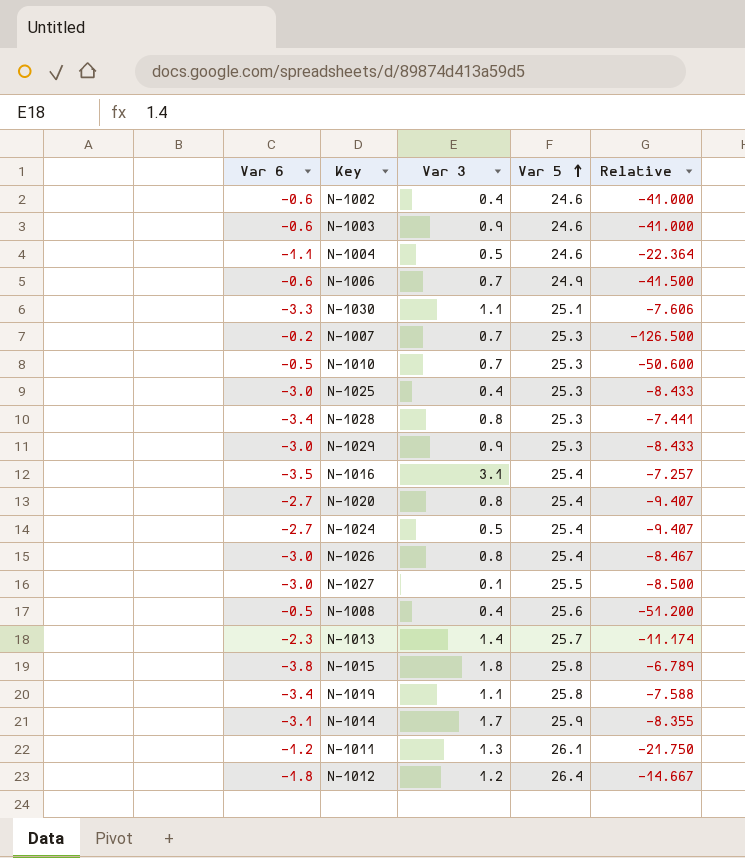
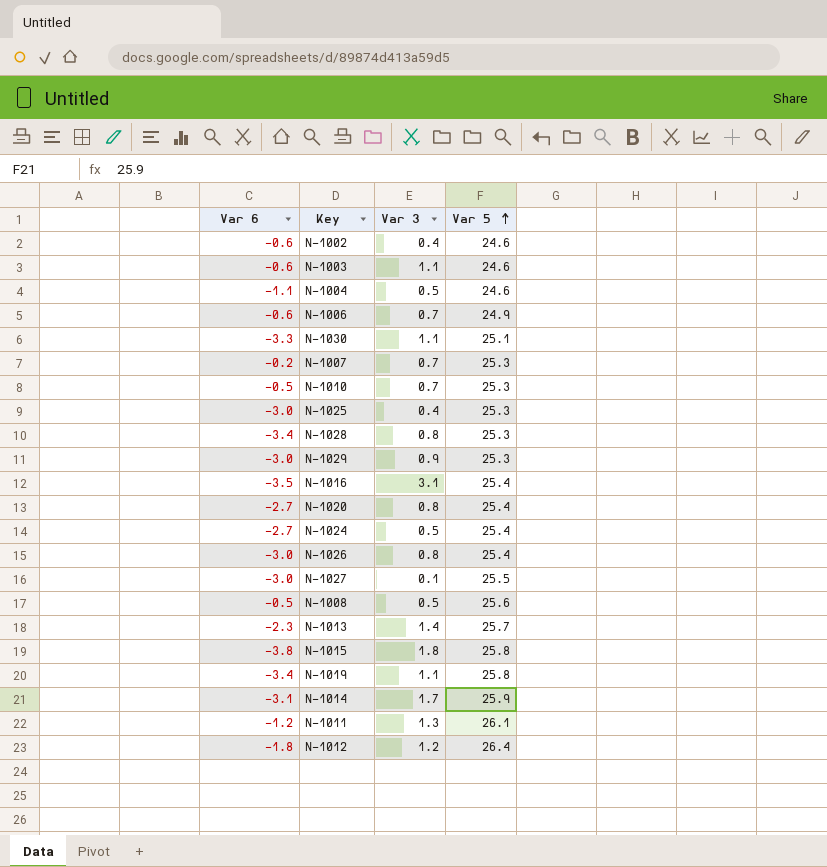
column Relative | formula: [Var 5] / [Var 6] -> none
N-1003 | Var 3: 0.9 -> 1.1
N-1008 | Var 3: 0.4 -> 0.5

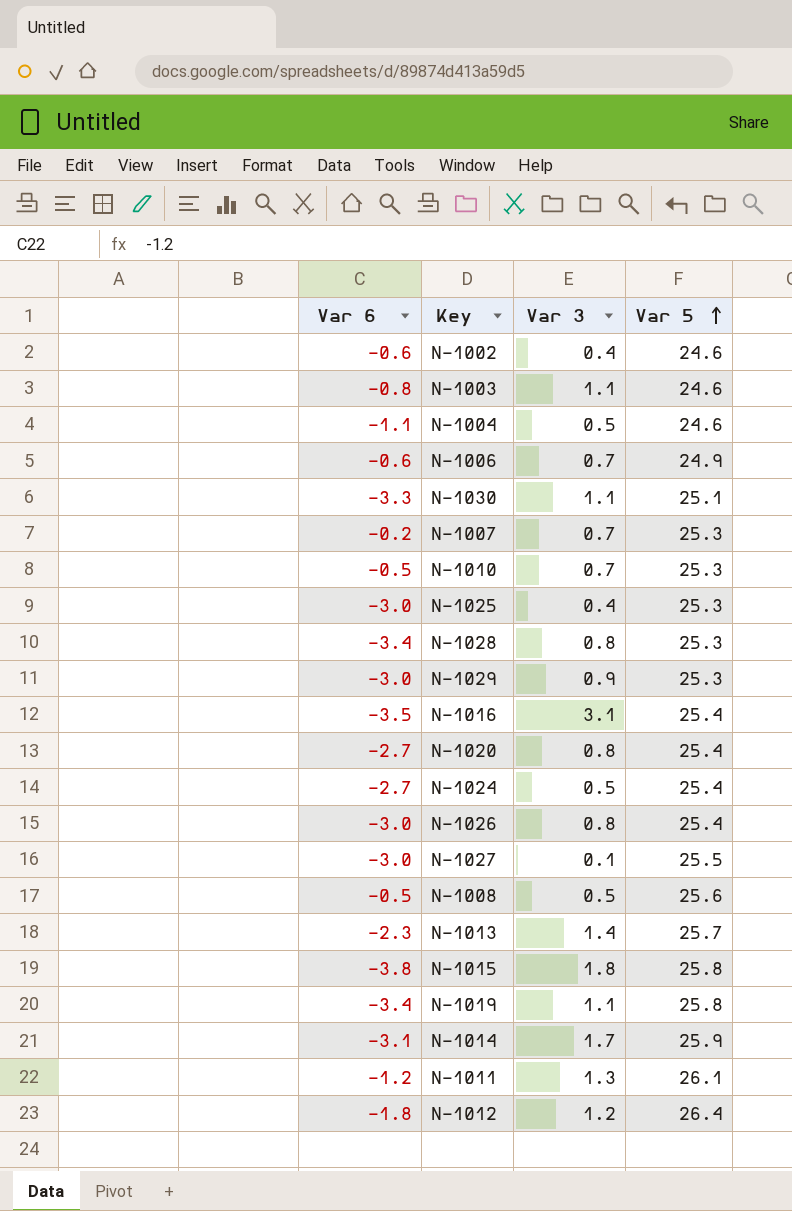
N-1003 | Var 6: -0.6 -> -0.8

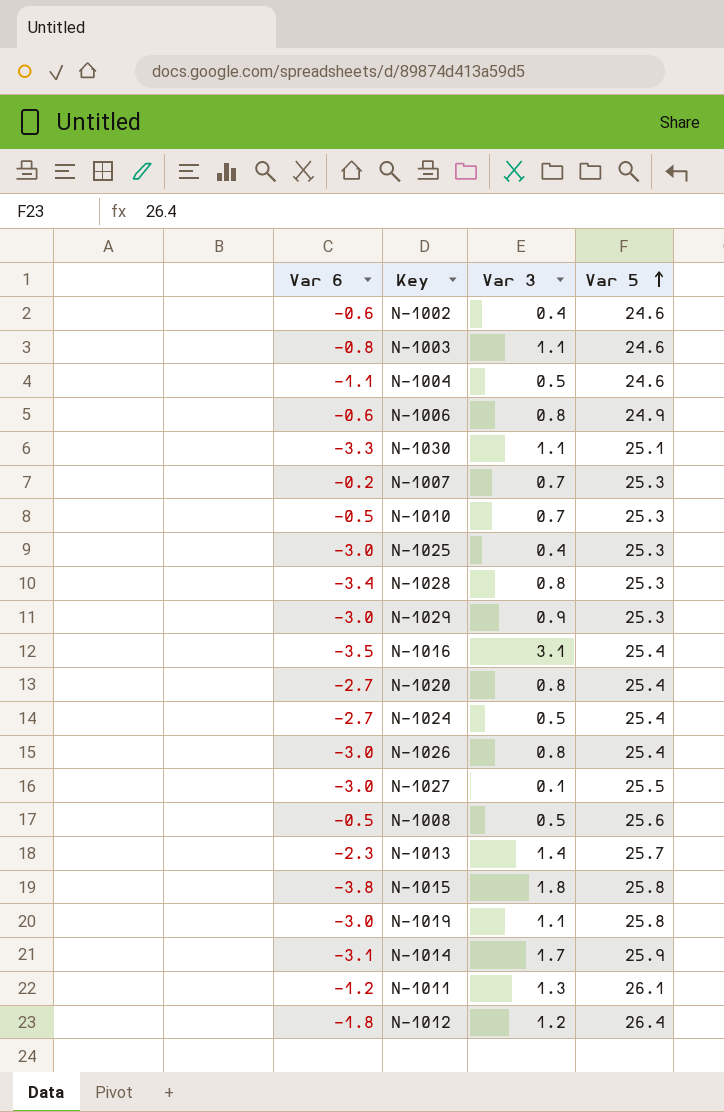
N-1006 | Var 3: 0.7 -> 0.8
N-1019 | Var 6: -3.4 -> -3.0

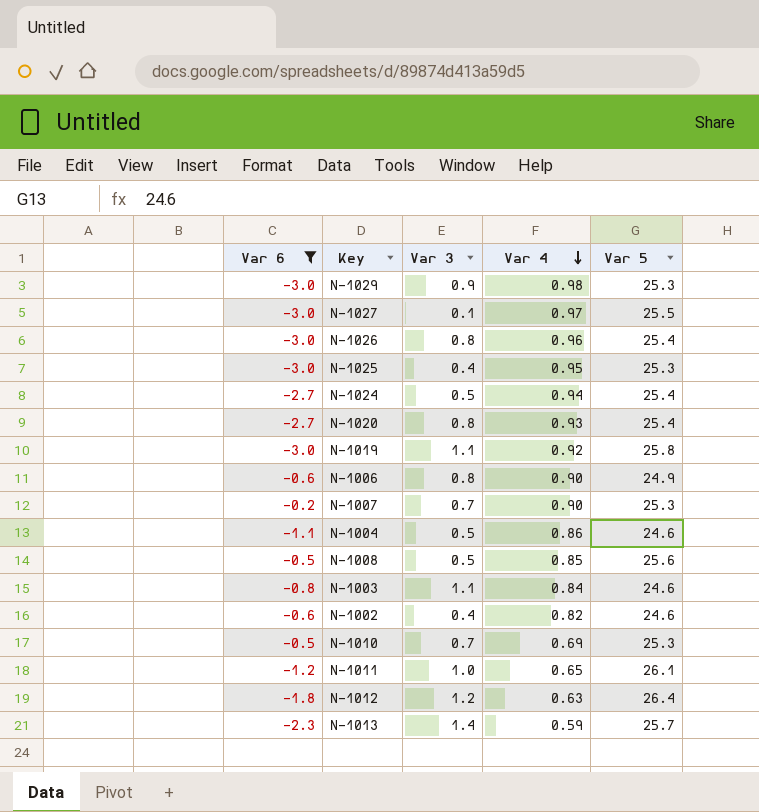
filter: none -> Var 6 >= -3.0
row order: Var 5 ascending -> Var 4 descending
column Var 4 | position: none -> 4
N-1011 | Var 3: 1.3 -> 1.0

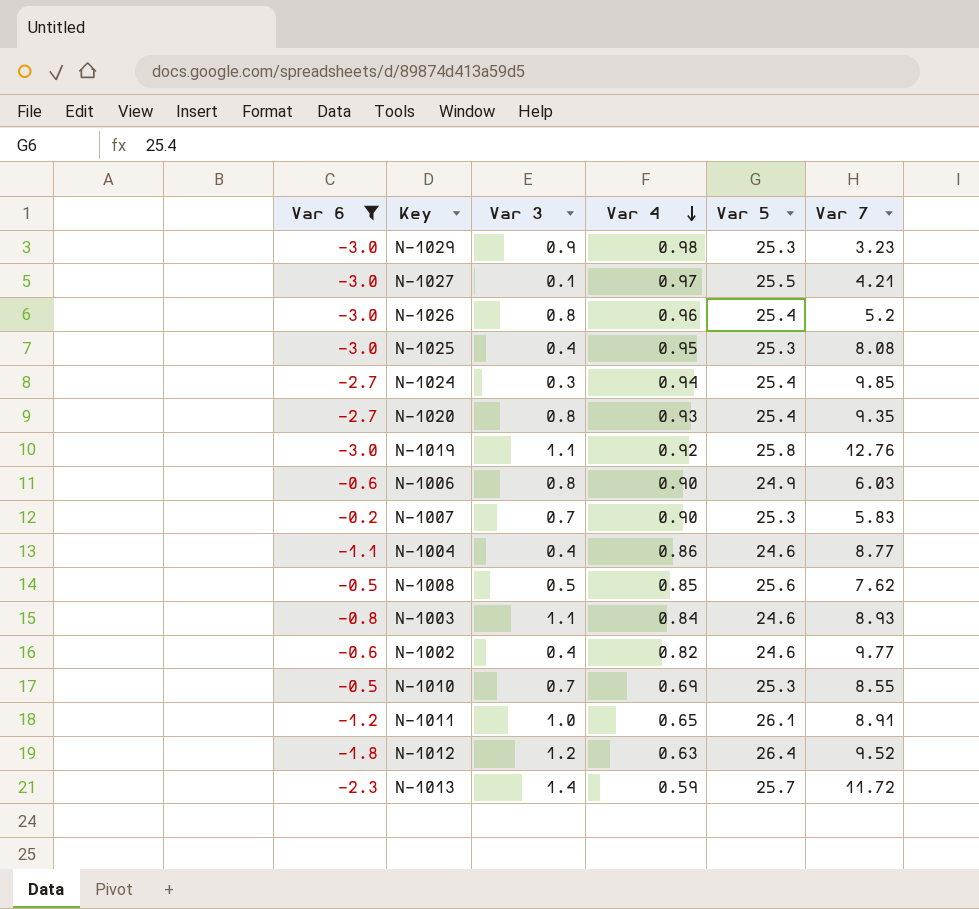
column Var 7 | position: none -> 6
N-1024 | Var 3: 0.5 -> 0.3
N-1004 | Var 3: 0.5 -> 0.4

